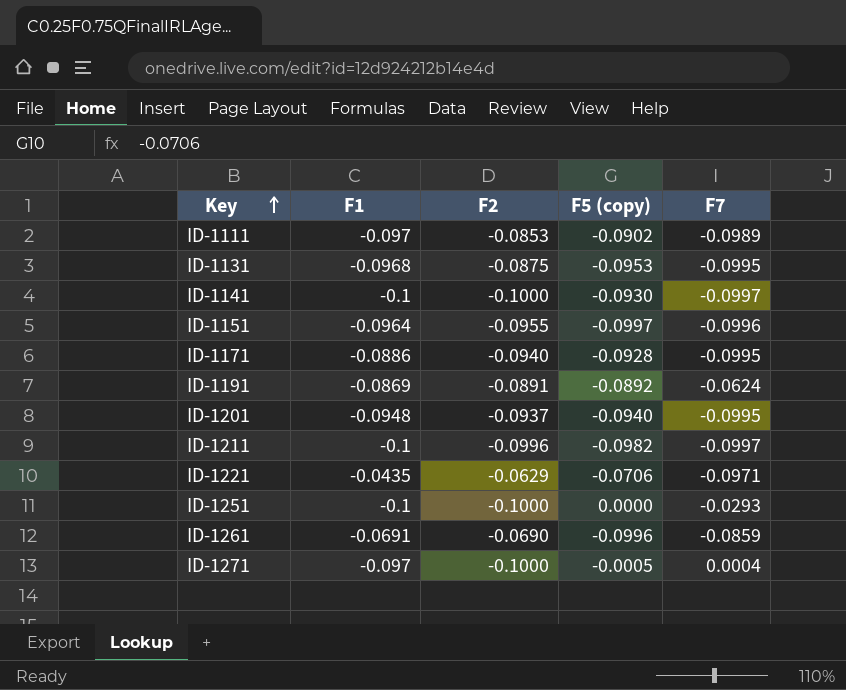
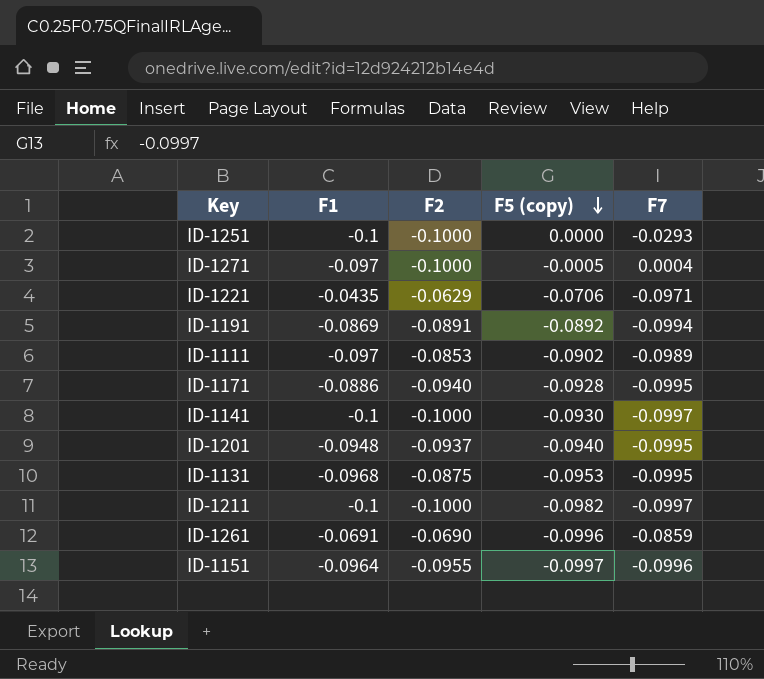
row order: Key ascending -> F5 (copy) descending
ID-1191 | F7: -0.0624 -> -0.0994
ID-1211 | F2: -0.0996 -> -0.1000

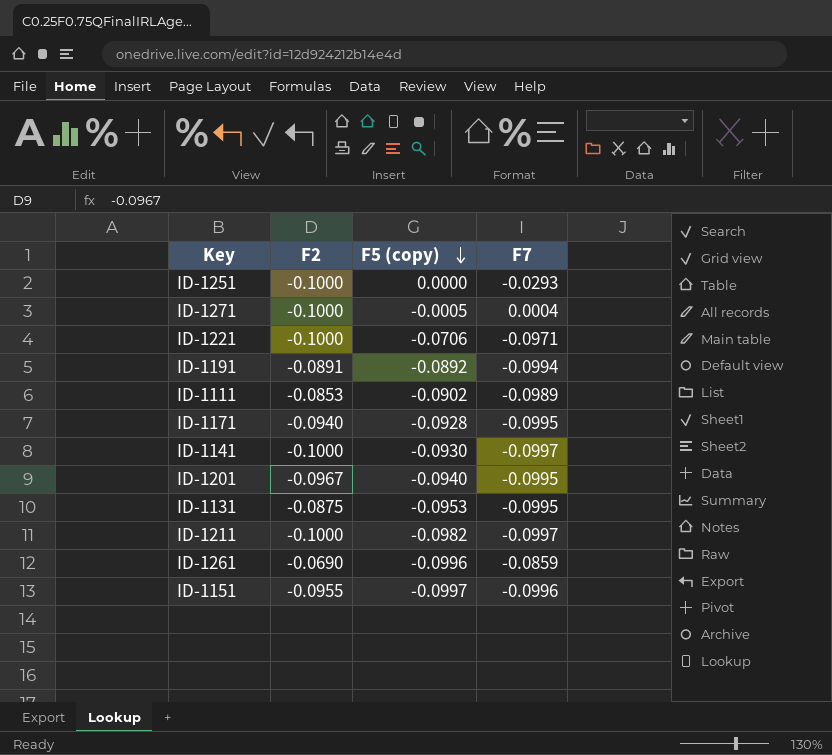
column F1 | position: 2 -> none
ID-1221 | F2: -0.0629 -> -0.1000
ID-1201 | F2: -0.0937 -> -0.0967

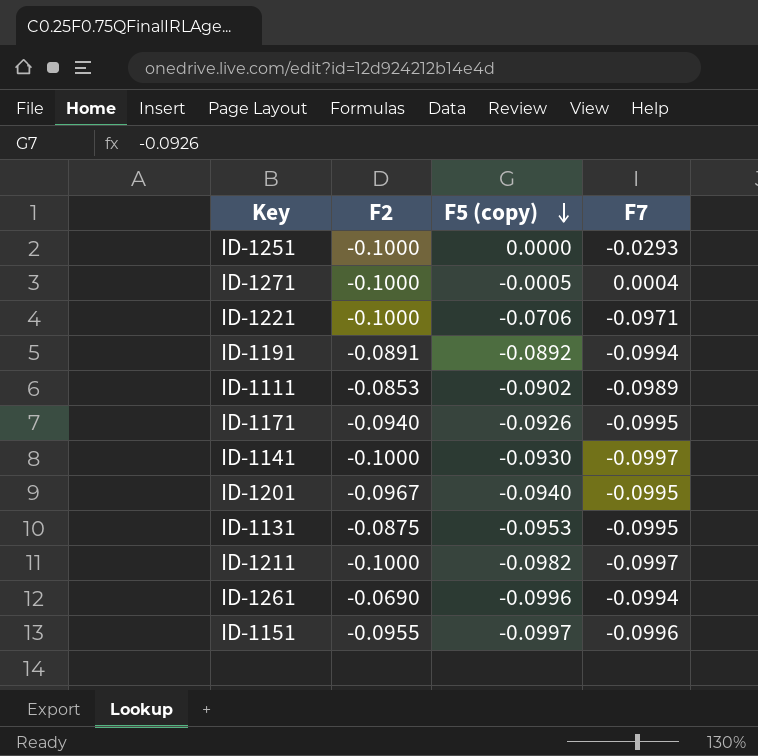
ID-1171 | F5 (copy): -0.0928 -> -0.0926
ID-1261 | F7: -0.0859 -> -0.0994

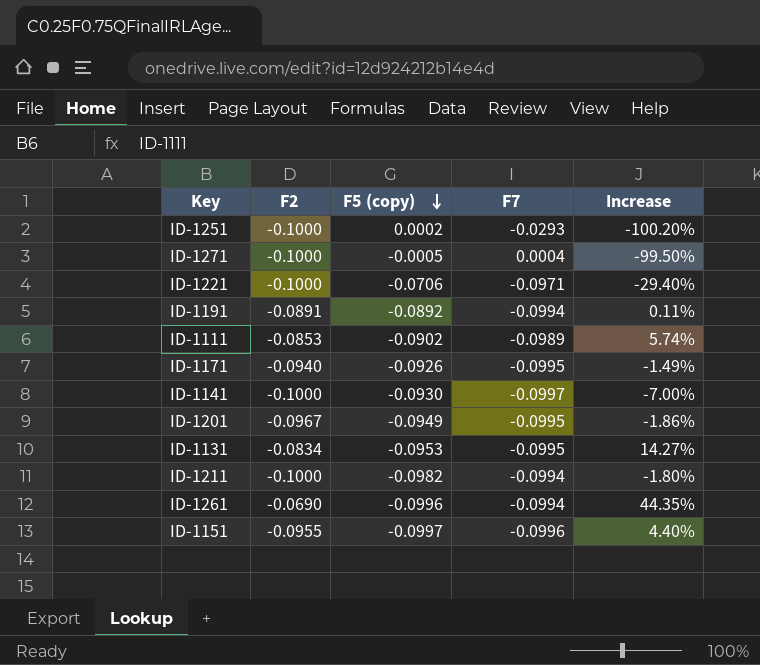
column Increase | formula: none -> ([F5 (copy)] - [F2]) / [F2]
ID-1251 | F5 (copy): 0.0000 -> 0.0002
ID-1201 | F5 (copy): -0.0940 -> -0.0949
ID-1131 | F2: -0.0875 -> -0.0834
ID-1211 | F7: -0.0997 -> -0.0994

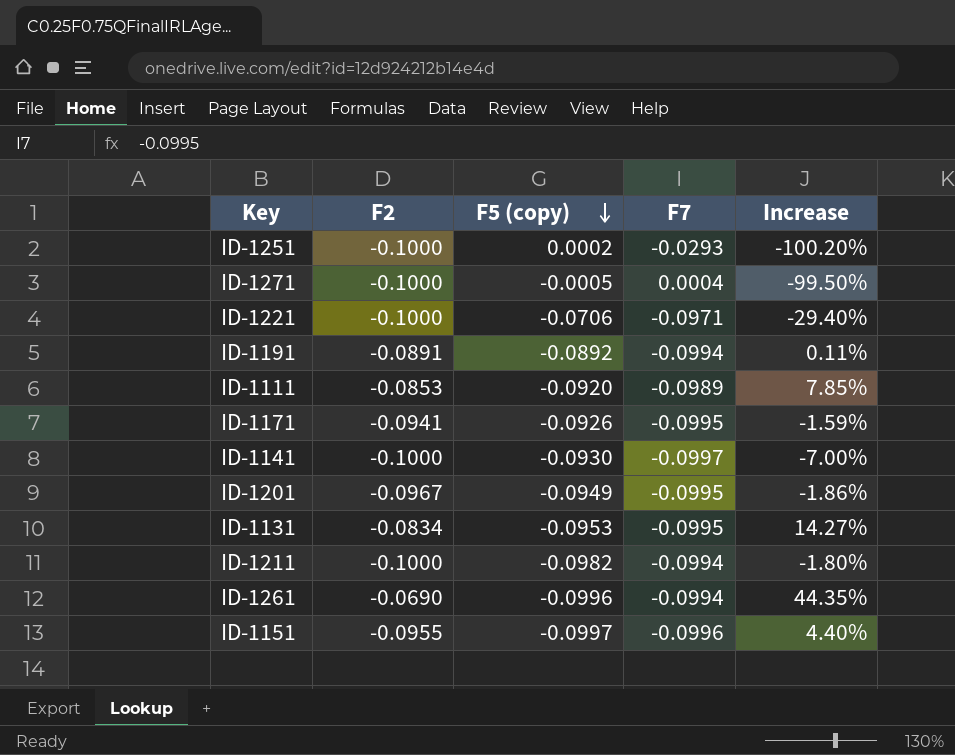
ID-1111 | F5 (copy): -0.0902 -> -0.0920
ID-1111 | Increase: 5.74% -> 7.85%
ID-1171 | F2: -0.0940 -> -0.0941
ID-1171 | Increase: -1.49% -> -1.59%

